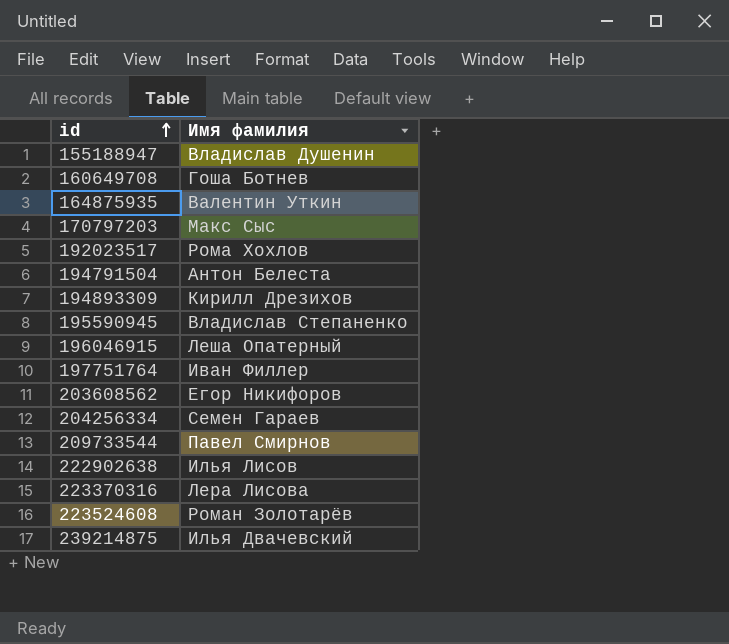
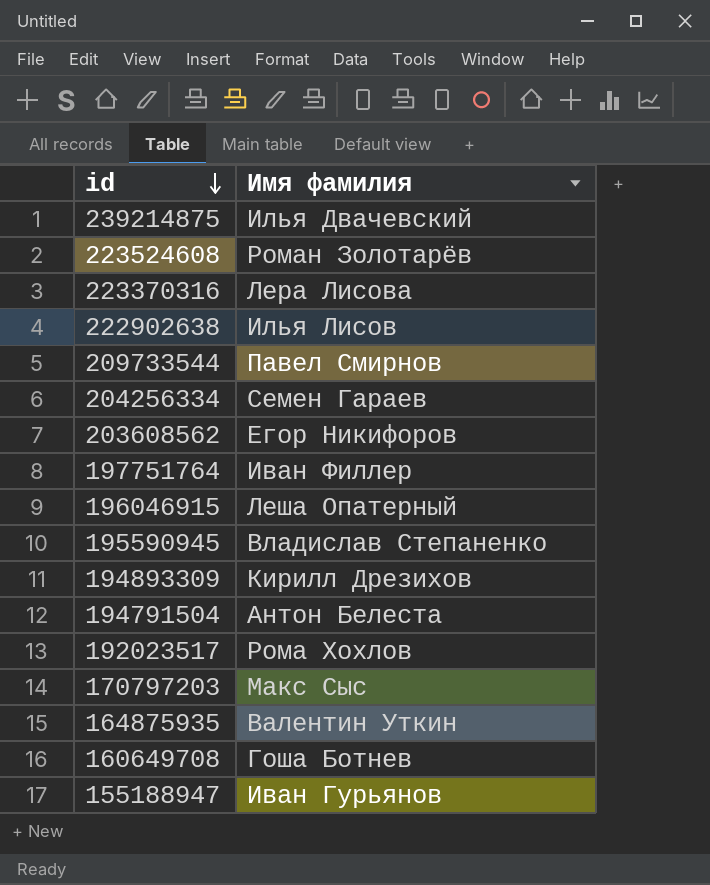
row order: id ascending -> id descending
155188947 | Имя фамилия: Владислав Душенин -> Иван Гурьянов

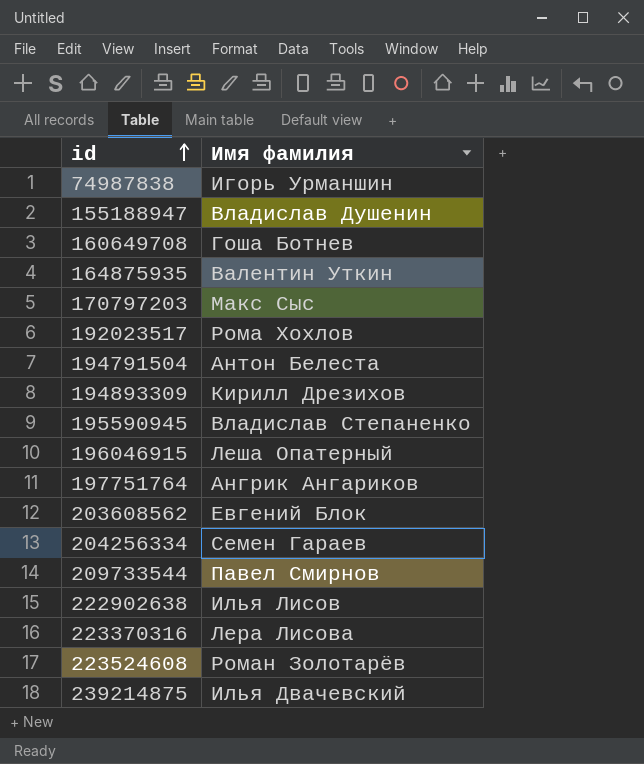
row order: id descending -> id ascending
row 74987838: none -> Игорь Урманшин
155188947 | Имя фамилия: Иван Гурьянов -> Владислав Душенин
197751764 | Имя фамилия: Иван Филлер -> Ангрик Ангариков
203608562 | Имя фамилия: Егор Никифоров -> Евгений Блок

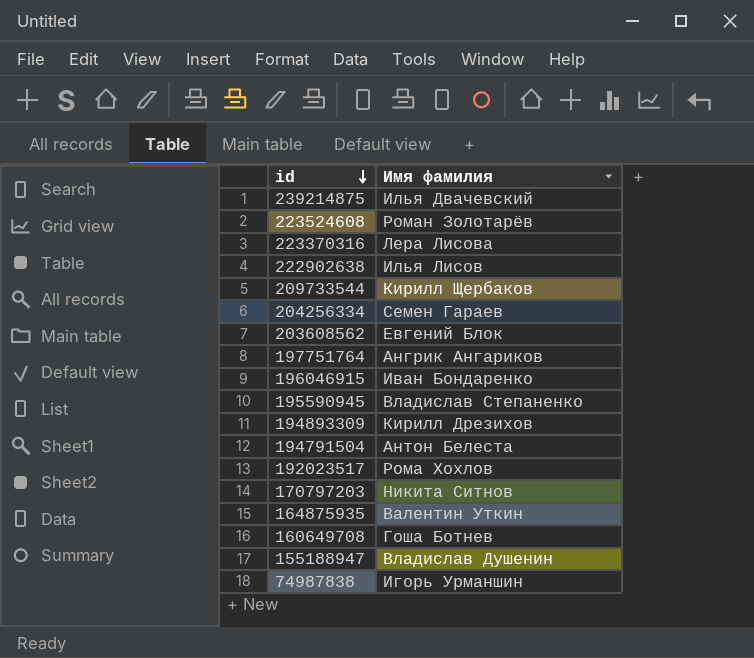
row order: id ascending -> id descending
209733544 | Имя фамилия: Павел Смирнов -> Кирилл Щербаков
196046915 | Имя фамилия: Леша Опатерный -> Иван Бондаренко
170797203 | Имя фамилия: Макс Сыс -> Никита Ситнов

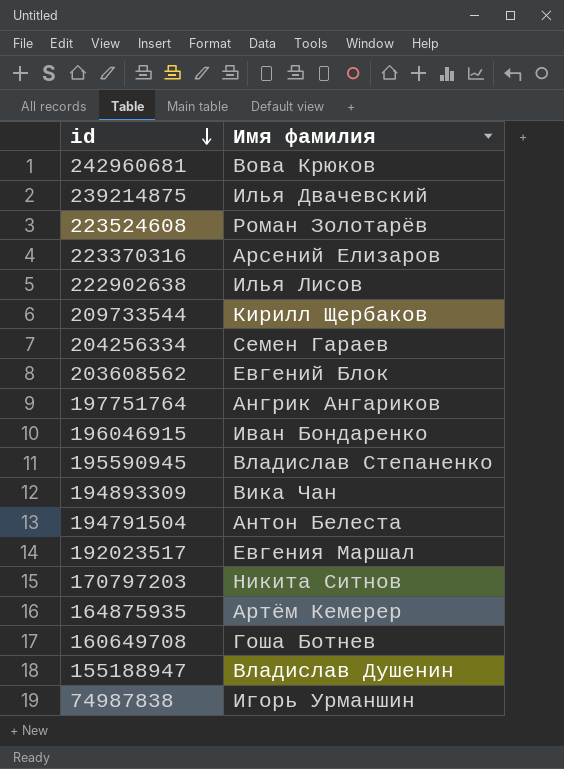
row 242960681: none -> Вова Крюков
223370316 | Имя фамилия: Лера Лисова -> Арсений Елизаров
194893309 | Имя фамилия: Кирилл Дрезихов -> Вика Чан
192023517 | Имя фамилия: Рома Хохлов -> Евгения Маршал
164875935 | Имя фамилия: Валентин Уткин -> Артём Кемерер

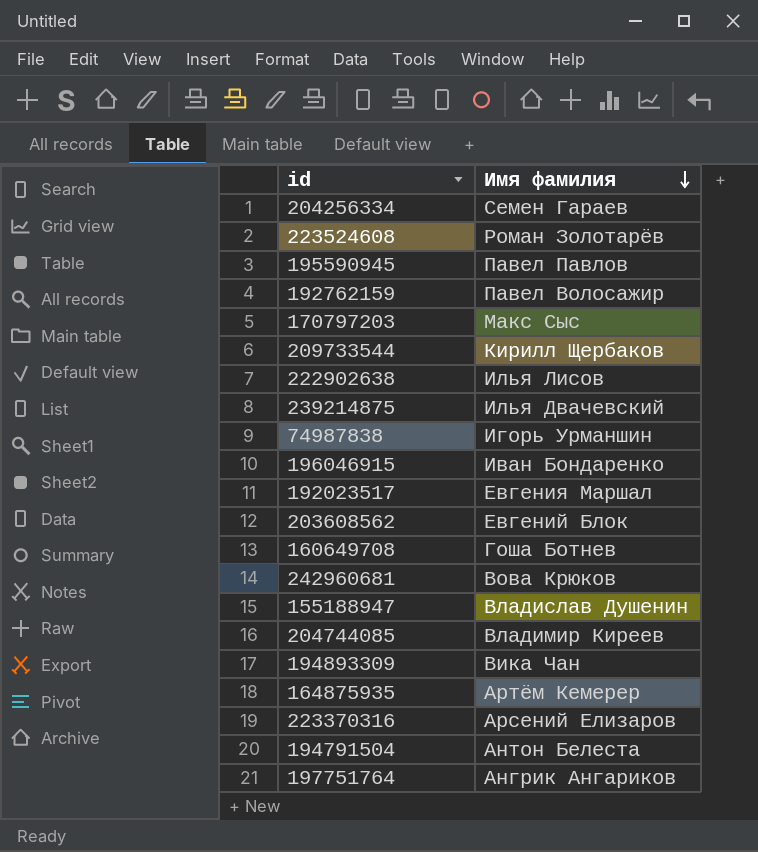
row order: id descending -> Имя фамилия descending
195590945 | Имя фамилия: Владислав Степаненко -> Павел Павлов
row 192762159: none -> Павел Волосажир
170797203 | Имя фамилия: Никита Ситнов -> Макс Сыс
row 204744085: none -> Владимир Киреев

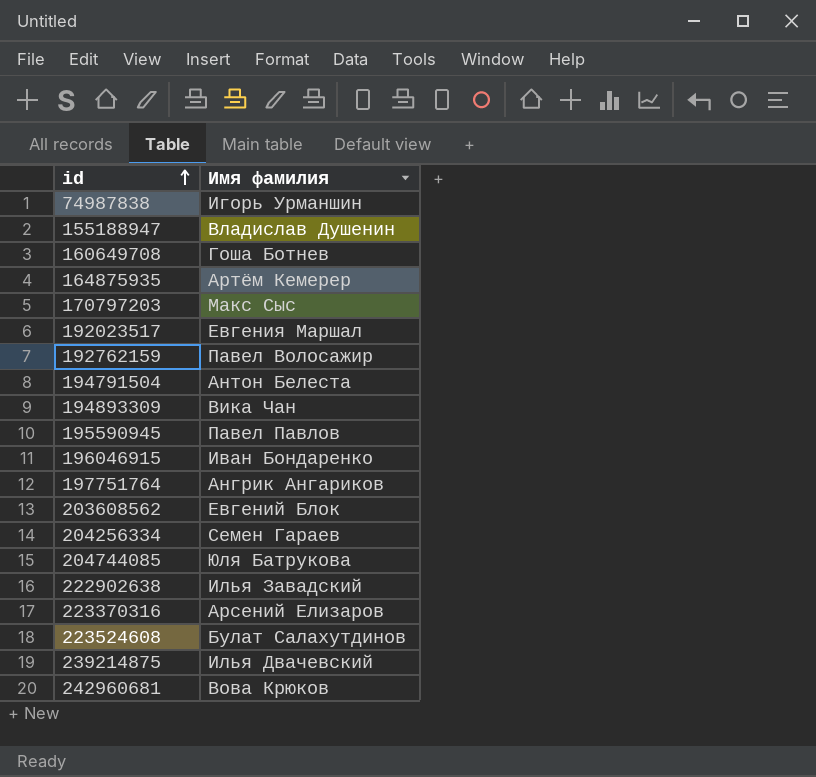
row order: Имя фамилия descending -> id ascending
row 209733544: Кирилл Щербаков -> none
204744085 | Имя фамилия: Владимир Киреев -> Юля Батрукова
222902638 | Имя фамилия: Илья Лисов -> Илья Завадский
223524608 | Имя фамилия: Роман Золотарёв -> Булат Салахутдинов

